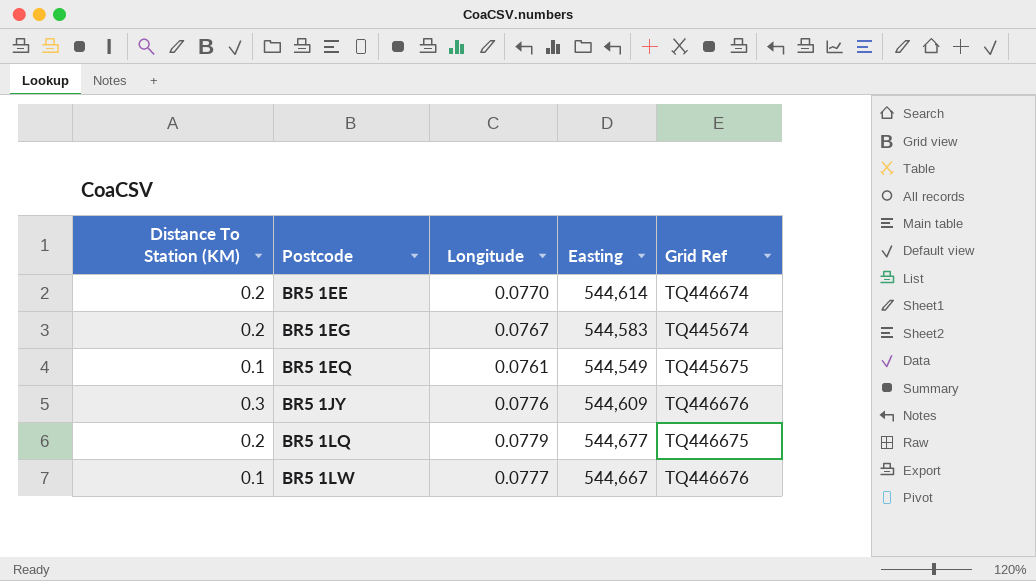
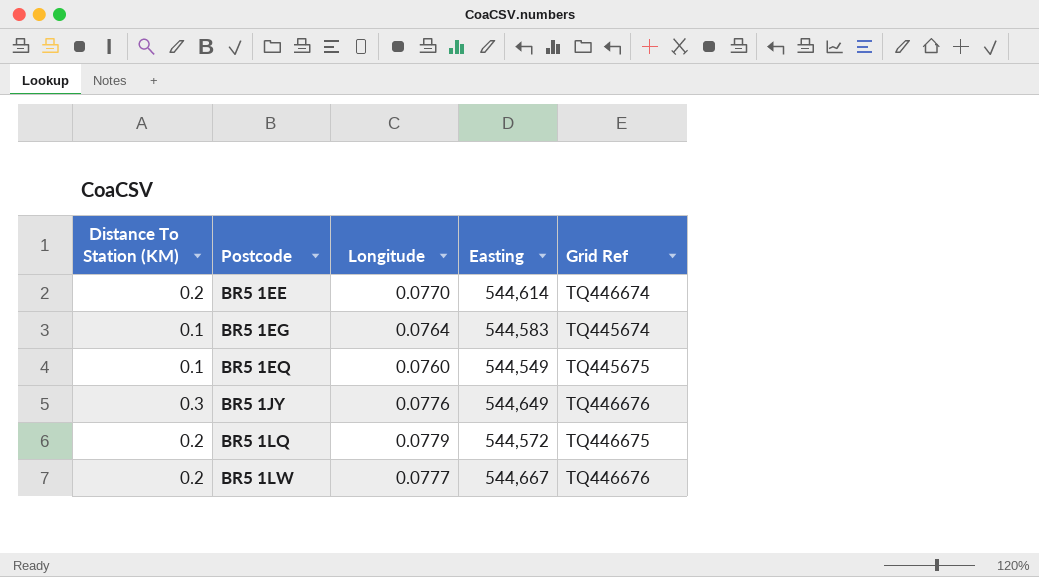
BR5 1EG | Distance To Station (KM): 0.2 -> 0.1
BR5 1EG | Longitude: 0.0767 -> 0.0764
BR5 1EQ | Longitude: 0.0761 -> 0.0760
BR5 1JY | Easting: 544,609 -> 544,649
BR5 1LQ | Easting: 544,677 -> 544,572
BR5 1LW | Distance To Station (KM): 0.1 -> 0.2

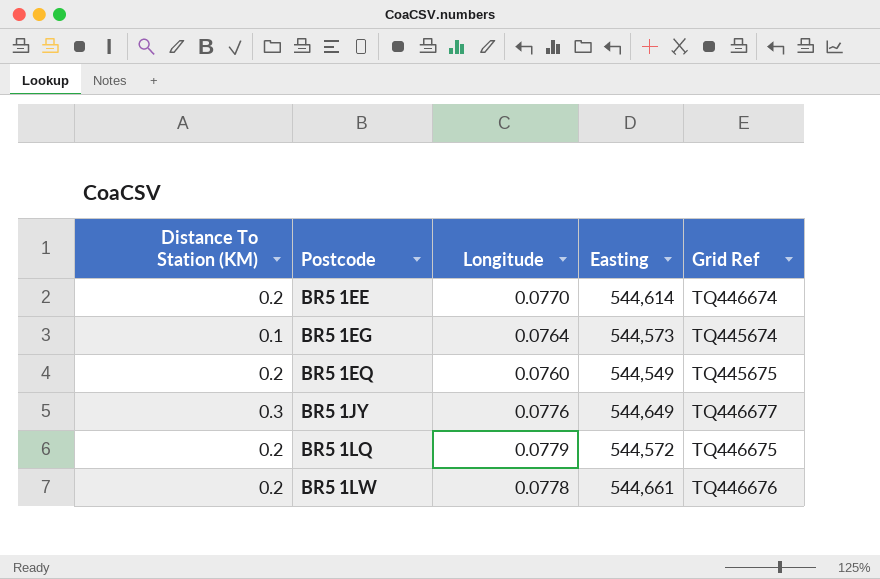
BR5 1EG | Easting: 544,583 -> 544,573
BR5 1EQ | Distance To Station (KM): 0.1 -> 0.2
BR5 1JY | Grid Ref: TQ446676 -> TQ446677
BR5 1LW | Longitude: 0.0777 -> 0.0778
BR5 1LW | Easting: 544,667 -> 544,661

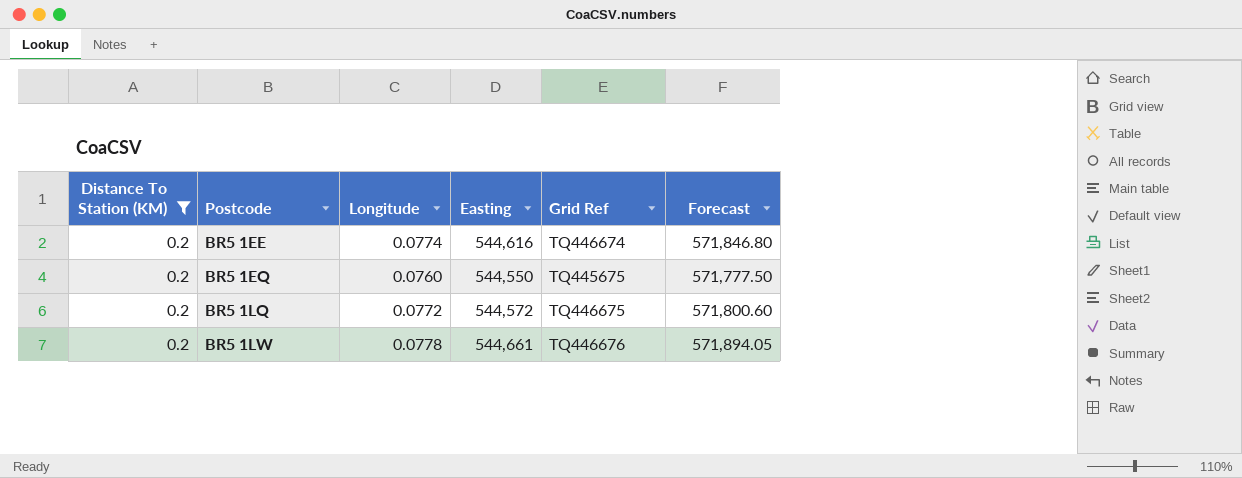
filter: none -> Distance To Station (KM) = 0.2
column Forecast | formula: none -> [Easting] * 1.05
BR5 1EE | Longitude: 0.0770 -> 0.0774
BR5 1EE | Easting: 544,614 -> 544,616
BR5 1EQ | Easting: 544,549 -> 544,550
BR5 1LQ | Longitude: 0.0779 -> 0.0772

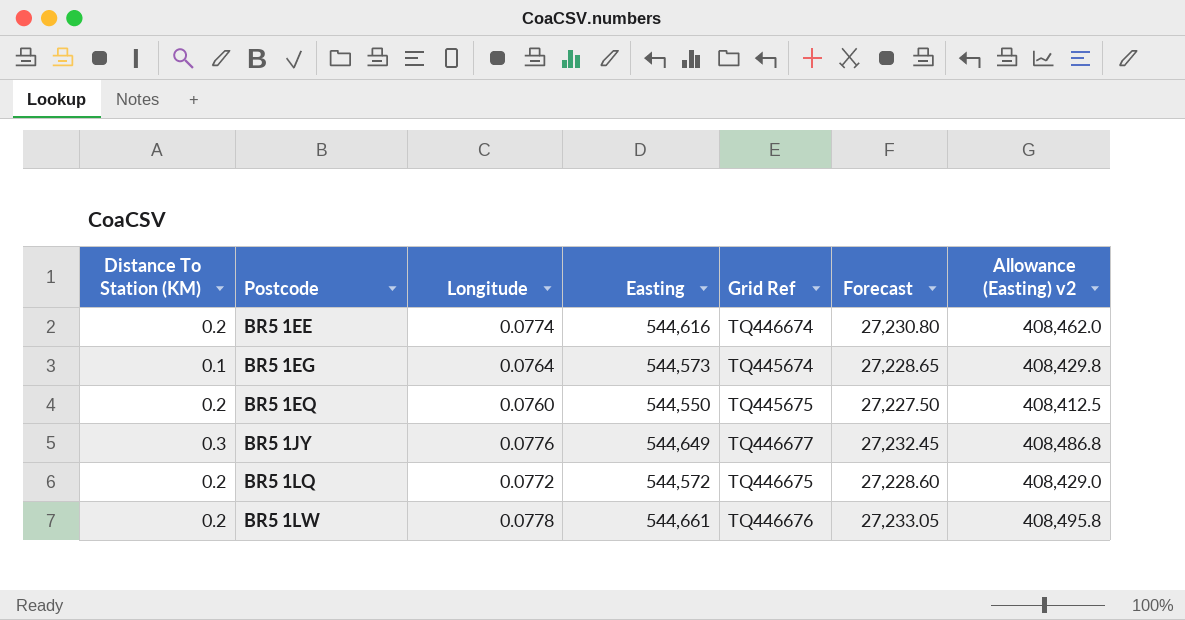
filter: Distance To Station (KM) = 0.2 -> none
column Forecast | formula: [Easting] * 1.05 -> [Easting] * 0.05
column Allowance (Easting) v2 | formula: none -> [Easting] * 0.75

